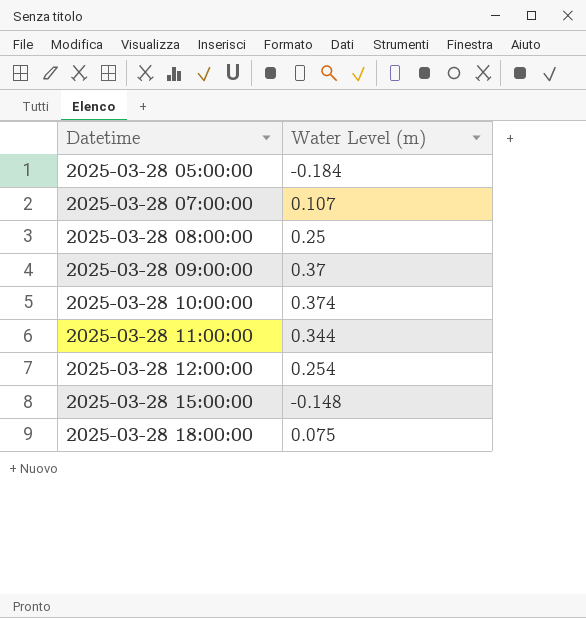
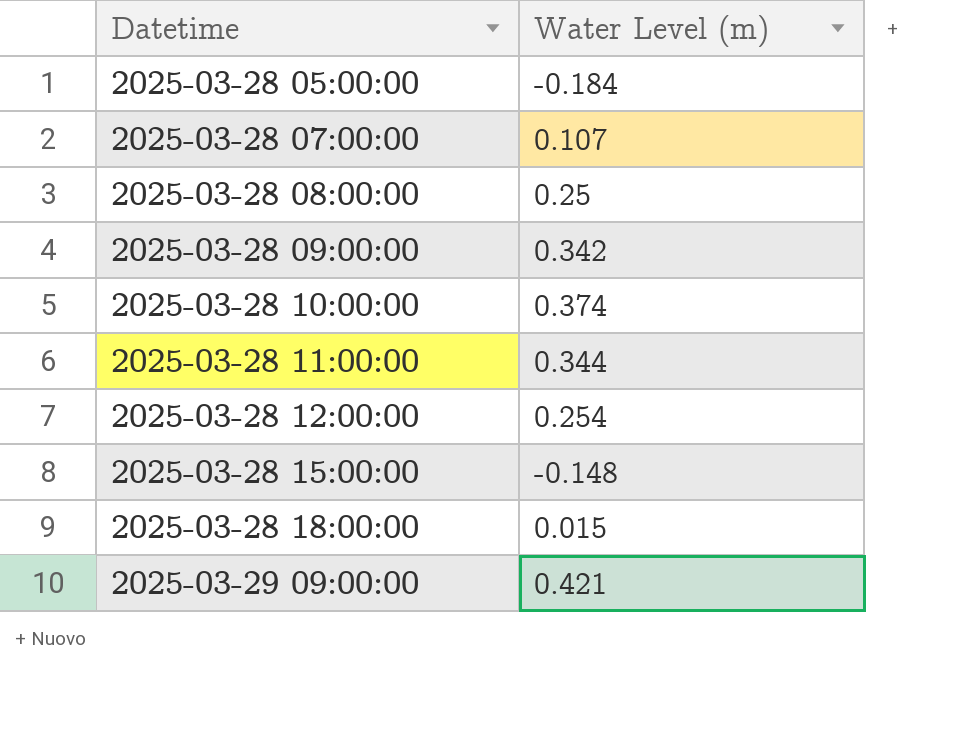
2025-03-28 09:00:00 | Water Level (m): 0.37 -> 0.342
2025-03-28 18:00:00 | Water Level (m): 0.075 -> 0.015
row 2025-03-29 09:00:00: none -> 0.421

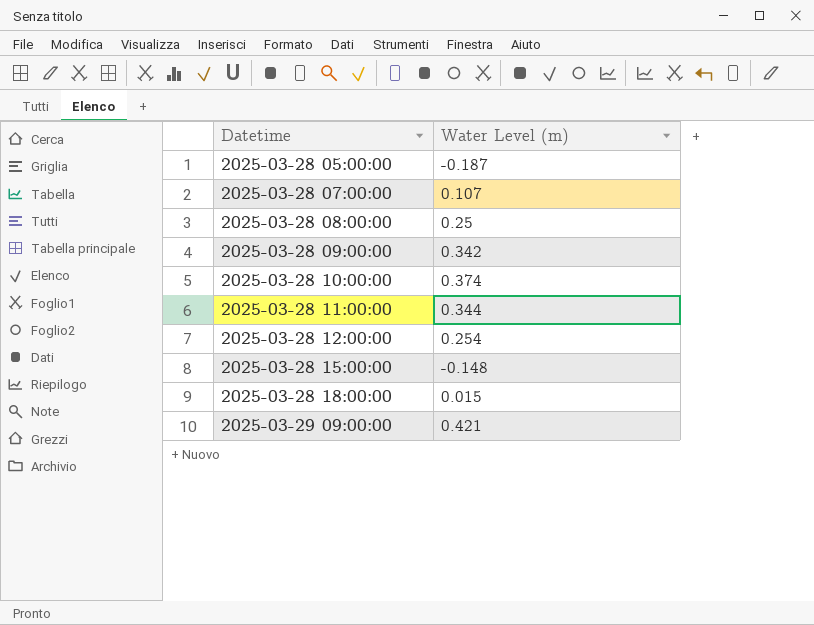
2025-03-28 05:00:00 | Water Level (m): -0.184 -> -0.187

